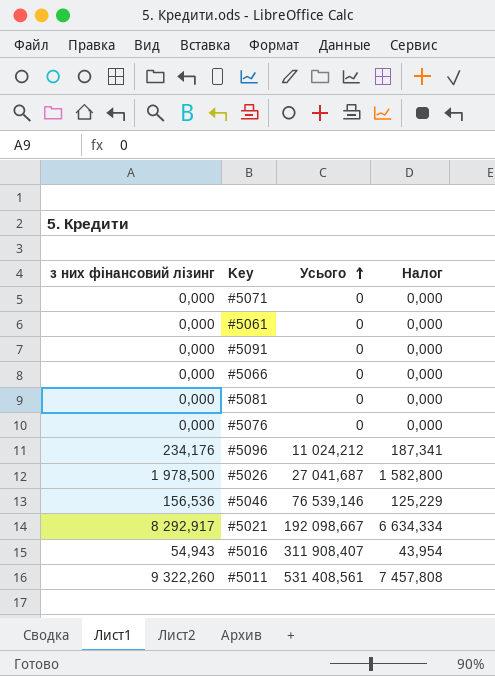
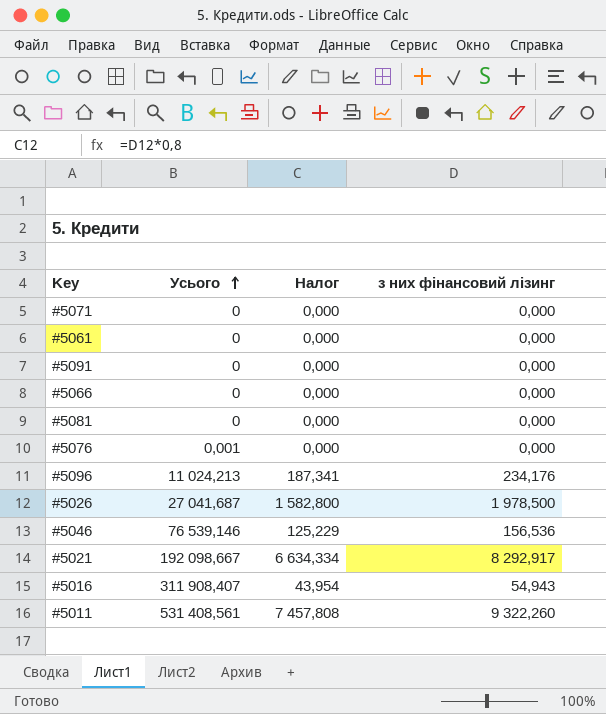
column з них фінансовий лізинг | position: 1 -> 4
#5076 | Усього: 0 -> 0,001
#5096 | Усього: 11 024,212 -> 11 024,213

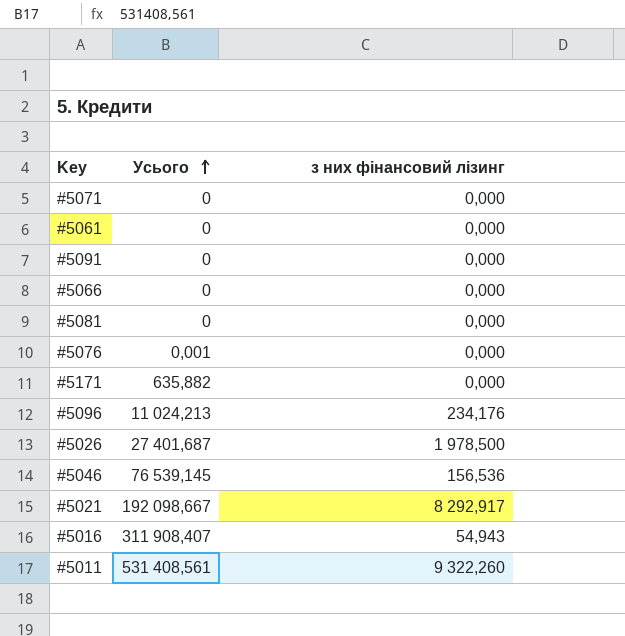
column Налог | formula: [з них фінансовий лізинг] * 0,8 -> none
row #5171: none -> 635,882 | 0,000
#5026 | Усього: 27 041,687 -> 27 401,687
#5046 | Усього: 76 539,146 -> 76 539,145

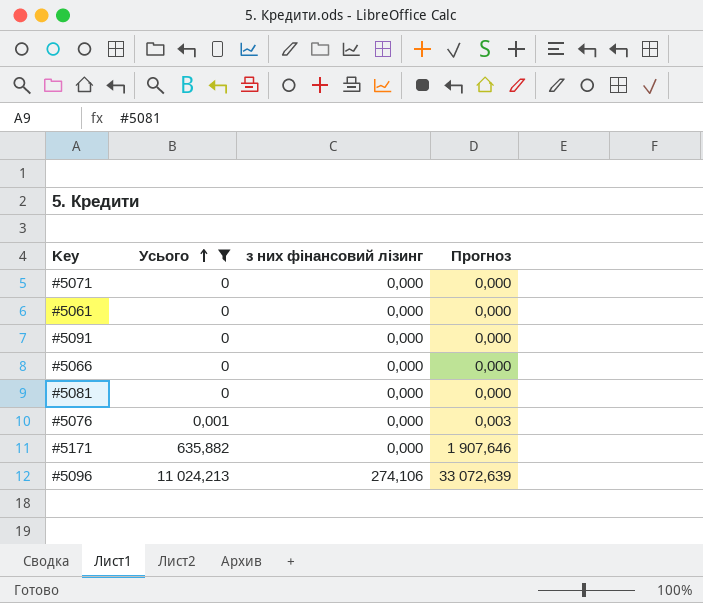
filter: none -> Усього <= 11 024,213
column Прогноз | formula: none -> [Усього] * 3
#5096 | з них фінансовий лізинг: 234,176 -> 274,106

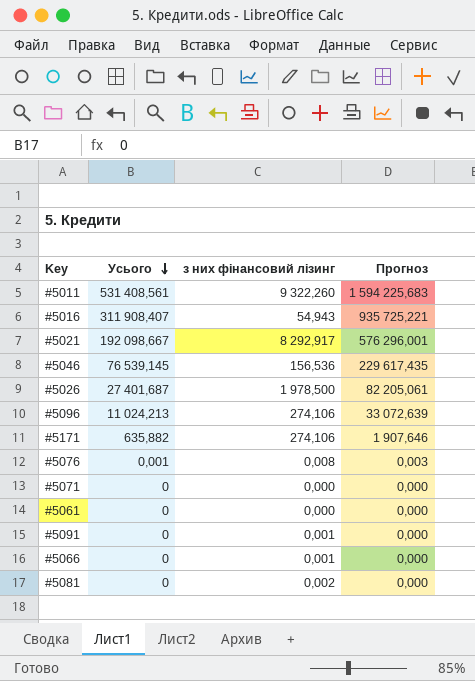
filter: Усього <= 11 024,213 -> none
row order: Усього ascending -> Усього descending
#5171 | з них фінансовий лізинг: 0,000 -> 274,106
#5076 | з них фінансовий лізинг: 0,000 -> 0,008
#5091 | з них фінансовий лізинг: 0,000 -> 0,001
#5066 | з них фінансовий лізинг: 0,000 -> 0,001
#5081 | з них фінансовий лізинг: 0,000 -> 0,002

